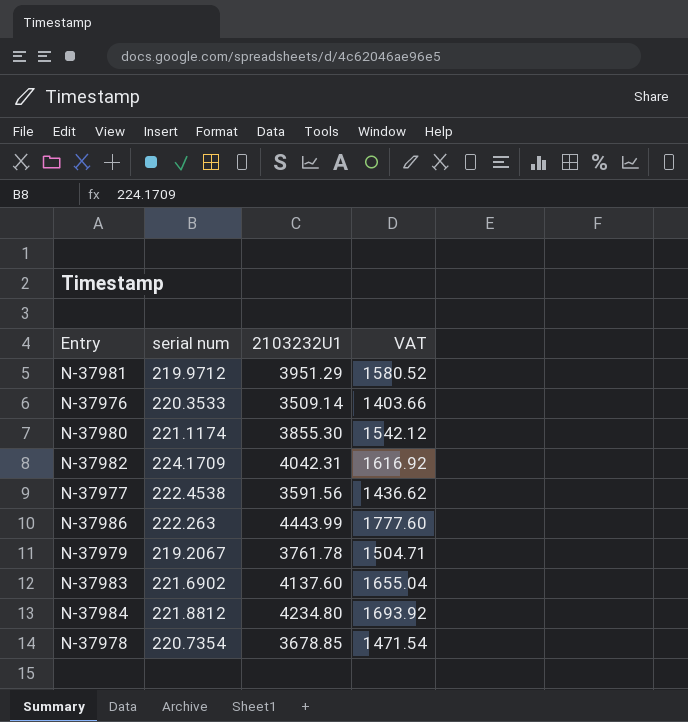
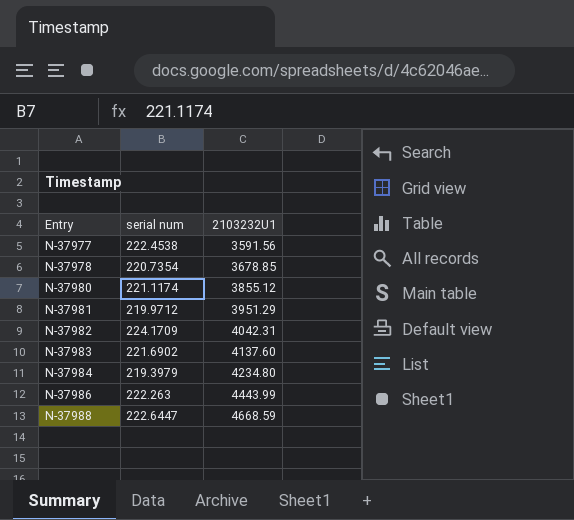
row order: none -> Entry ascending
column VAT | formula: [2103232U1] * 0.4 -> none
row N-37976: 220.3533 | 3509.14 | 1403.66 -> none
row N-37979: 219.2067 | 3761.78 | 1504.71 -> none
N-37980 | 2103232U1: 3855.30 -> 3855.12
N-37984 | serial num: 221.8812 -> 219.3979
row N-37988: none -> 222.6447 | 4668.59

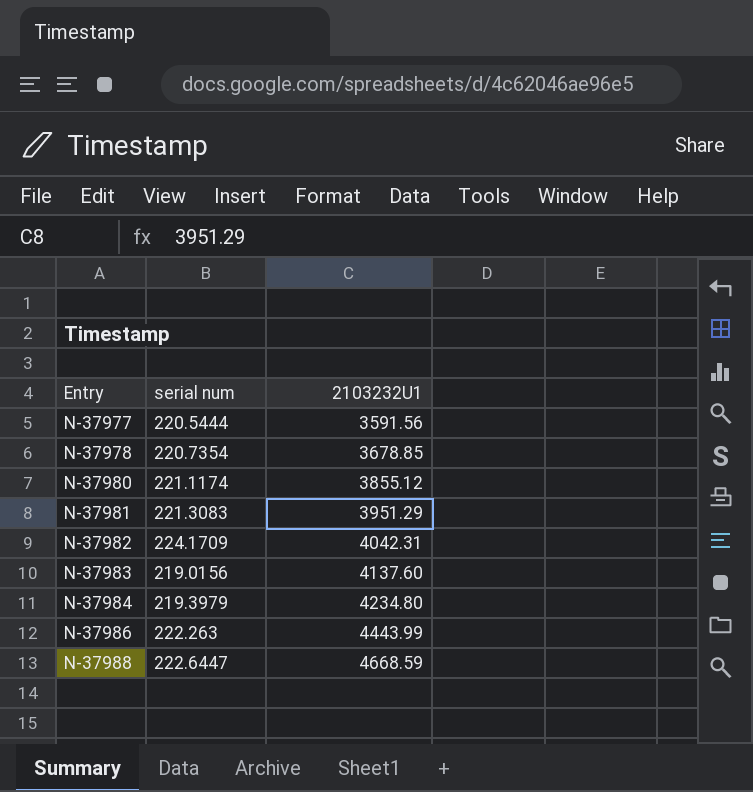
N-37977 | serial num: 222.4538 -> 220.5444
N-37981 | serial num: 219.9712 -> 221.3083
N-37983 | serial num: 221.6902 -> 219.0156

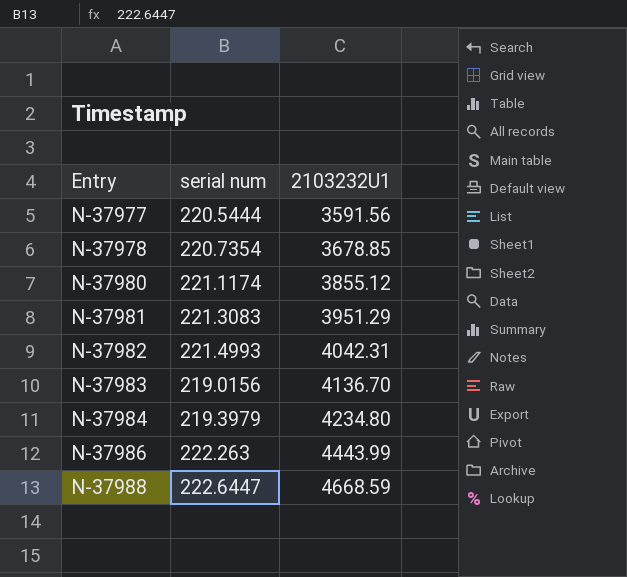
N-37982 | serial num: 224.1709 -> 221.4993
N-37983 | 2103232U1: 4137.60 -> 4136.70

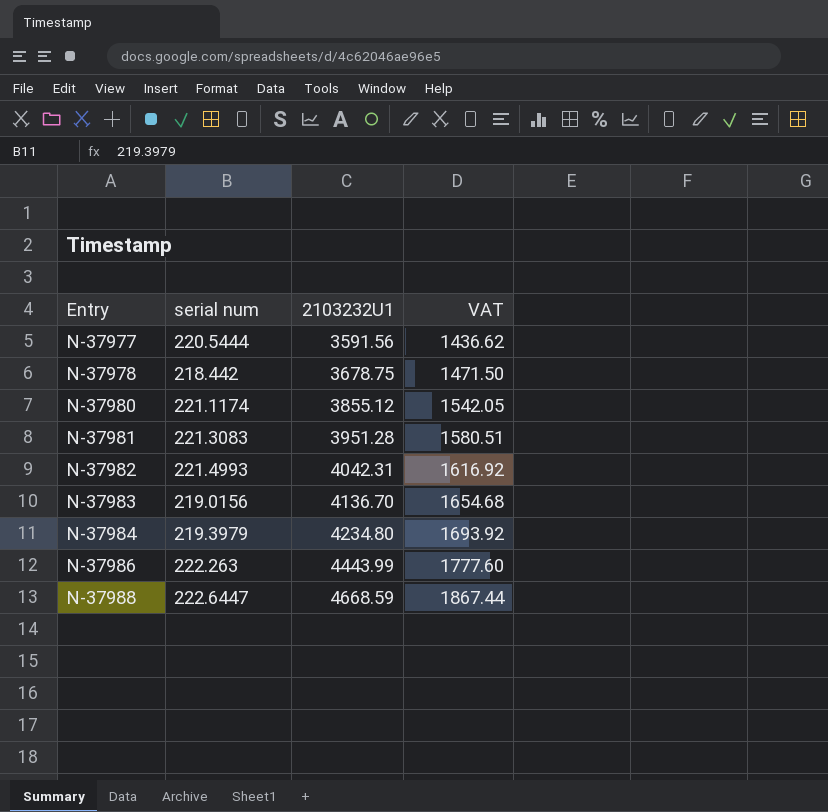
column VAT | formula: none -> [2103232U1] * 0.4
N-37978 | serial num: 220.7354 -> 218.442
N-37978 | 2103232U1: 3678.85 -> 3678.75
N-37981 | 2103232U1: 3951.29 -> 3951.28

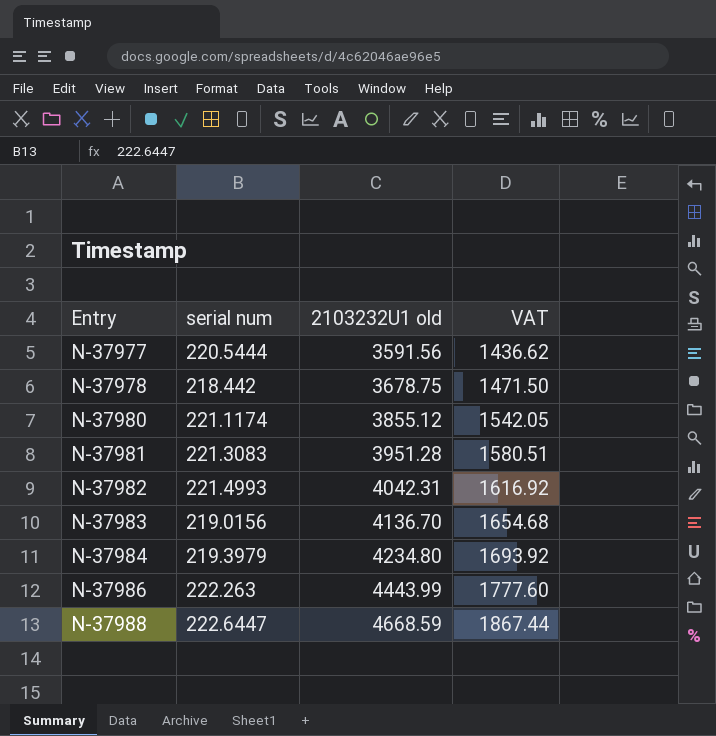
column name: 2103232U1 -> 2103232U1 old

